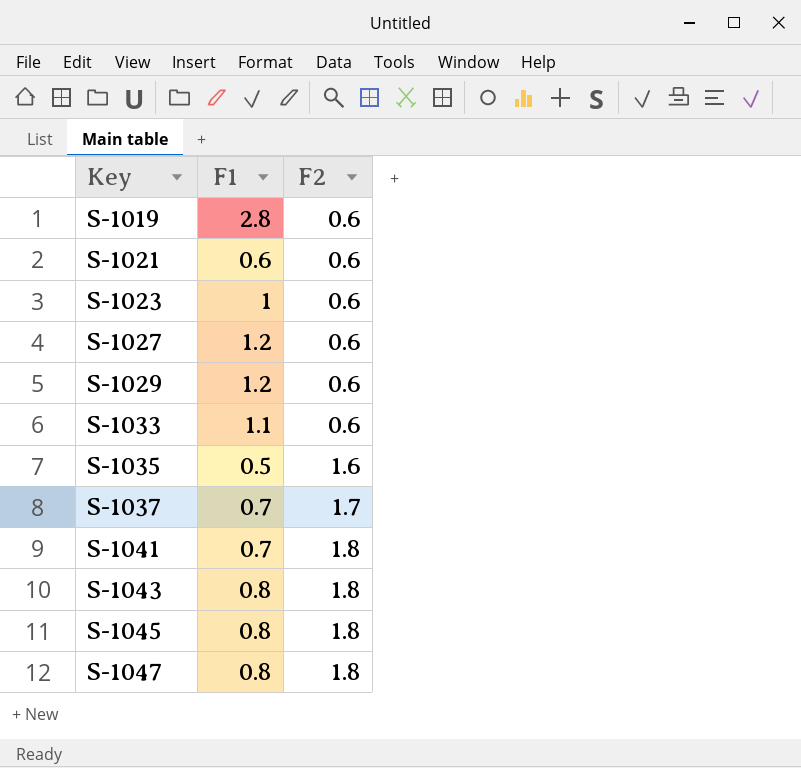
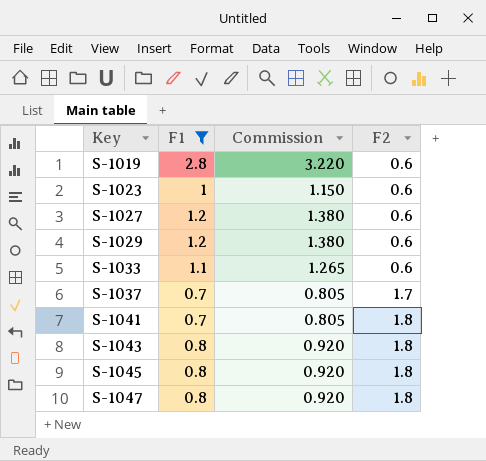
filter: none -> F1 >= 0.7
column Commission | formula: none -> [F1] * 1.15

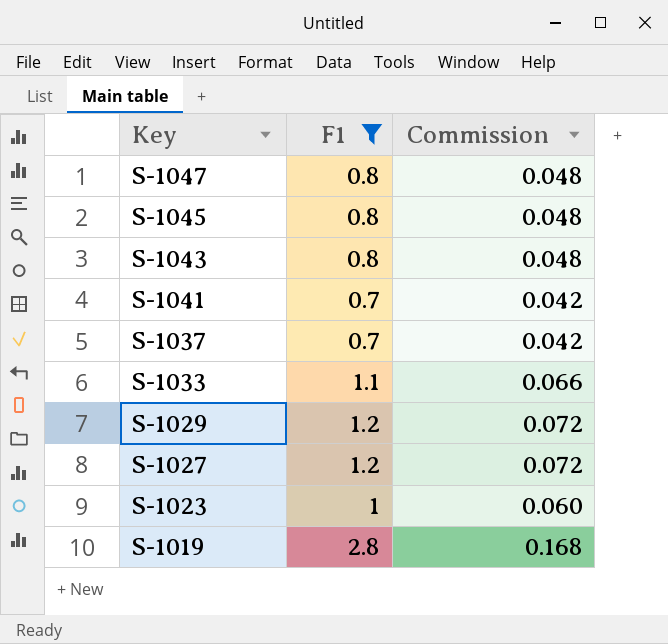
row order: Key ascending -> Key descending
column F2 | position: 4 -> none
column Commission | formula: [F1] * 1.15 -> [F1] * 0.06

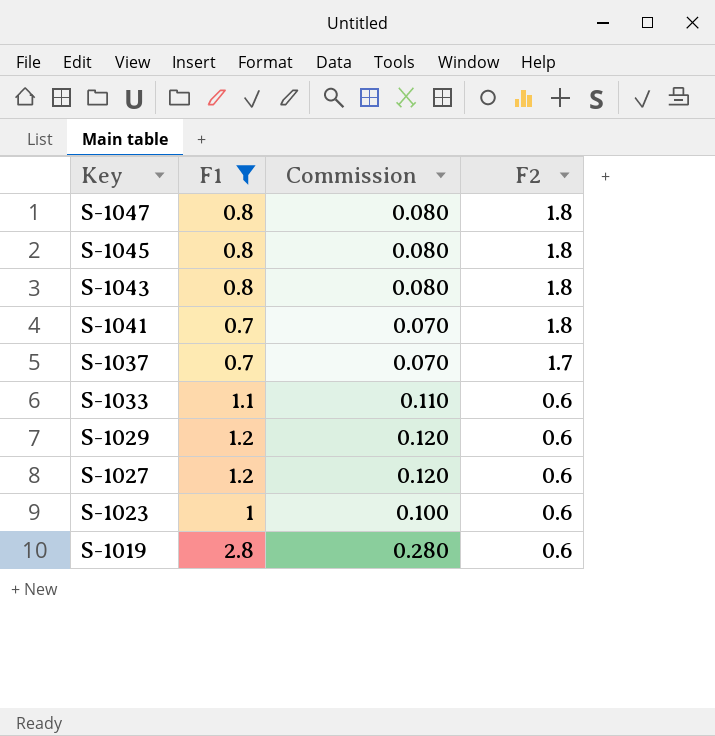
column Commission | formula: [F1] * 0.06 -> [F1] * 0.1
column F2 | position: none -> 4

